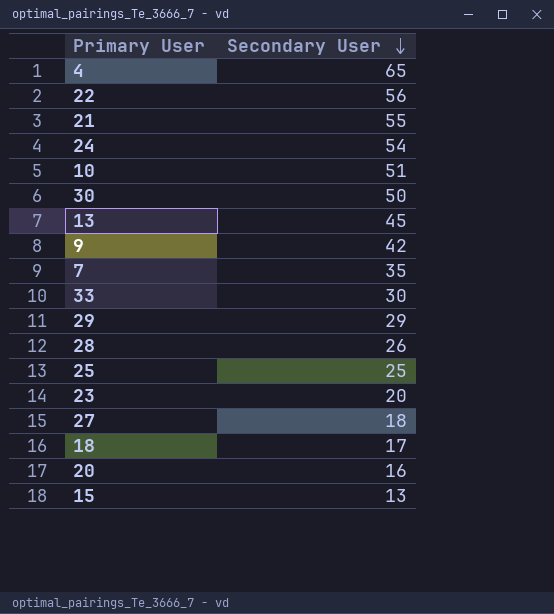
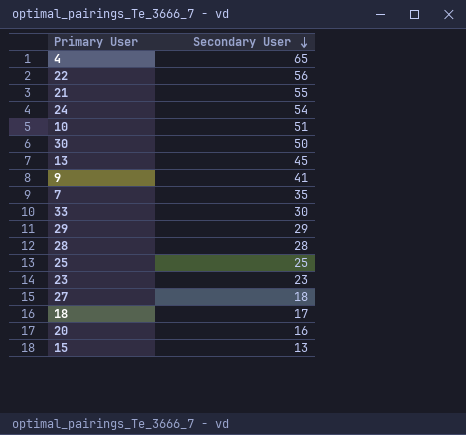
9 | Secondary User: 42 -> 41
28 | Secondary User: 26 -> 28
23 | Secondary User: 20 -> 23

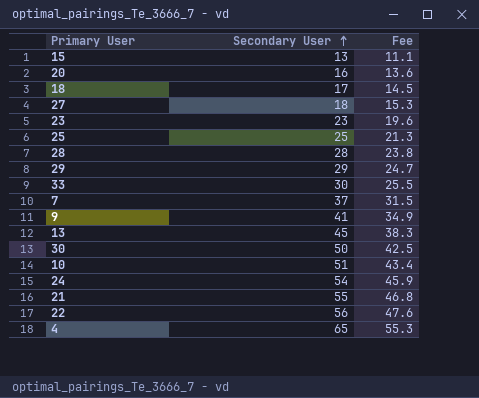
row order: Secondary User descending -> Secondary User ascending
column Fee | formula: none -> [Secondary User] * 0.85
7 | Secondary User: 35 -> 37

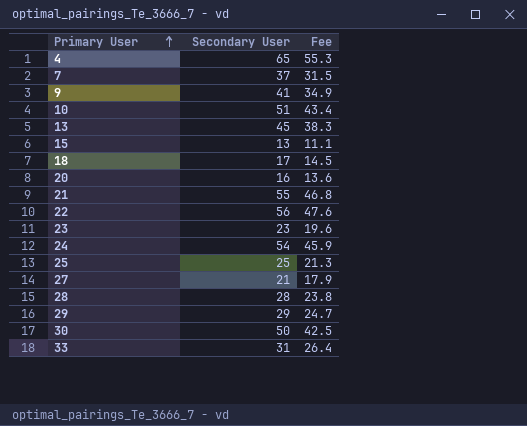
row order: Secondary User ascending -> Primary User ascending
27 | Secondary User: 18 -> 21
27 | Fee: 15.3 -> 17.9
33 | Secondary User: 30 -> 31
33 | Fee: 25.5 -> 26.4

